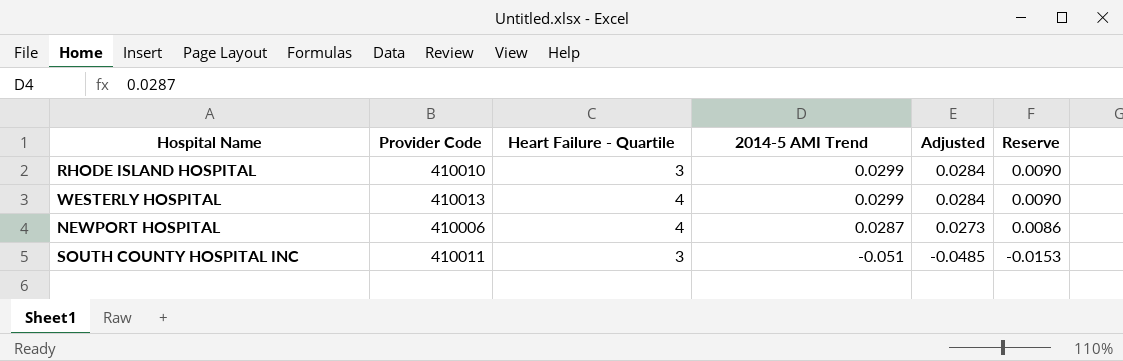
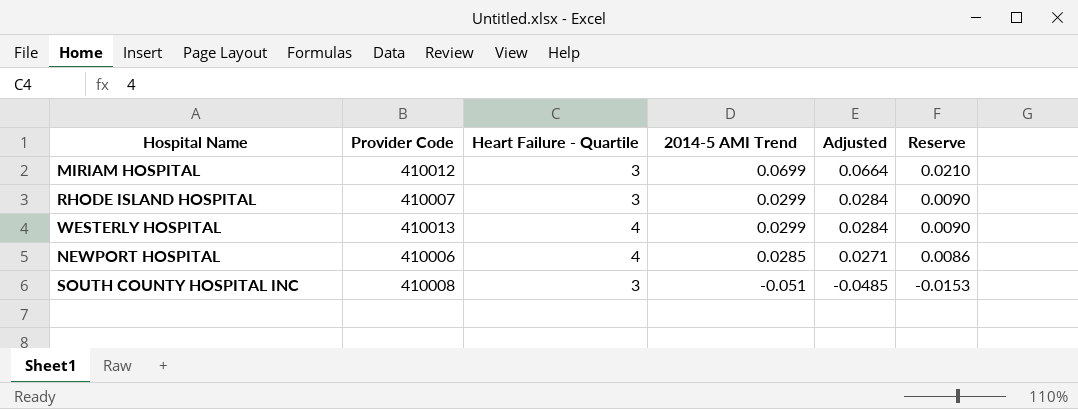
row MIRIAM HOSPITAL: none -> 410012 | 3 | 0.0699 | 0.0664 | 0.0210
RHODE ISLAND HOSPITAL | Provider Code: 410010 -> 410007
NEWPORT HOSPITAL | 2014-5 AMI Trend: 0.0287 -> 0.0285
NEWPORT HOSPITAL | Adjusted: 0.0273 -> 0.0271
SOUTH COUNTY HOSPITAL INC | Provider Code: 410011 -> 410008

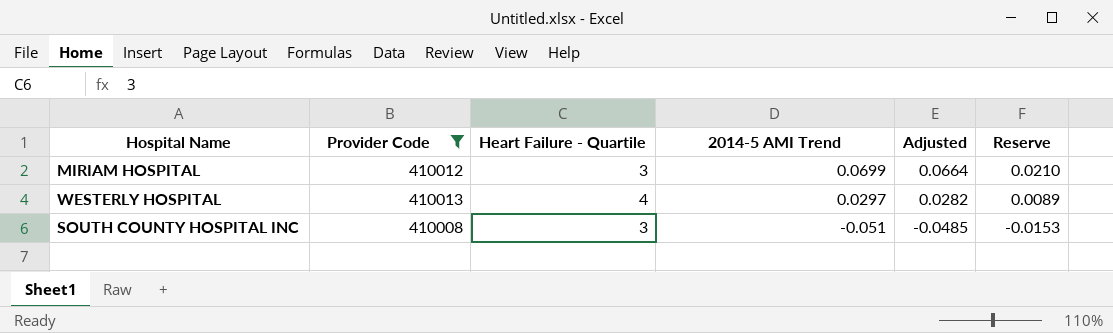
filter: none -> Provider Code >= 410008
WESTERLY HOSPITAL | 2014-5 AMI Trend: 0.0299 -> 0.0297
WESTERLY HOSPITAL | Adjusted: 0.0284 -> 0.0282
WESTERLY HOSPITAL | Reserve: 0.0090 -> 0.0089

